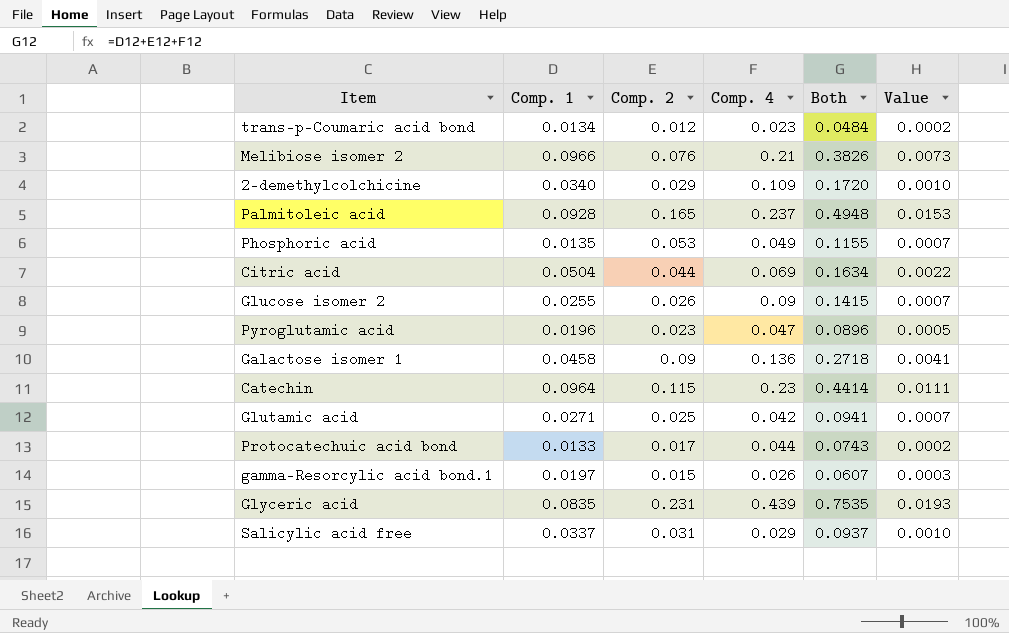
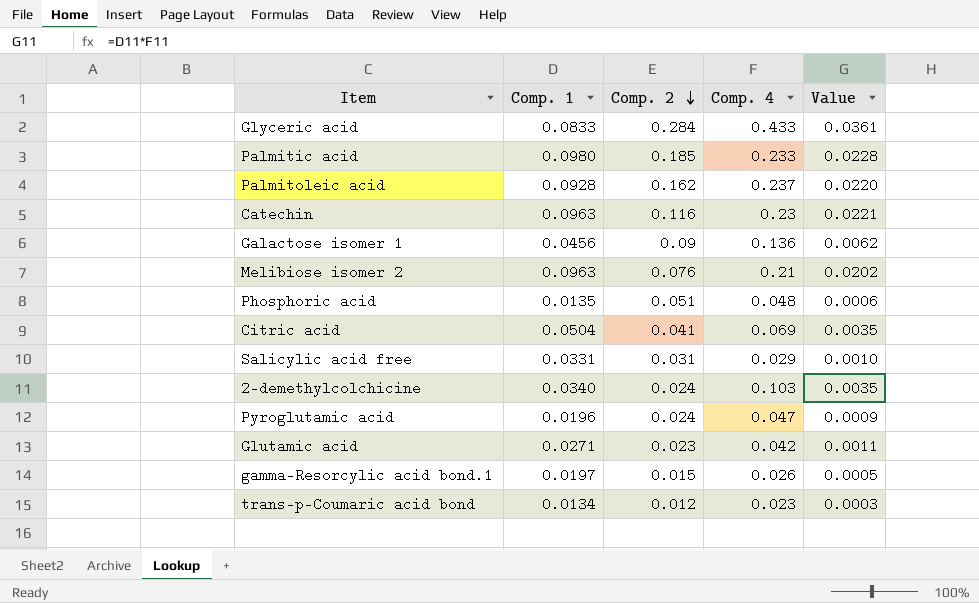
row order: none -> Comp. 2 descending
column Both | formula: [Comp. 1] + [Comp. 2] + [Comp. 4] -> none
column Value | formula: [Comp. 1] * [Comp. 2] -> [Comp. 1] * [Comp. 4]
row Glucose isomer 2: 0.0255 | 0.026 | 0.09 | 0.1415 | 0.0007 -> none
row Protocatechuic acid bond: 0.0133 | 0.017 | 0.044 | 0.0743 | 0.0002 -> none
Glyceric acid | Comp. 1: 0.0835 -> 0.0833
Glyceric acid | Comp. 2: 0.231 -> 0.284
Glyceric acid | Comp. 4: 0.439 -> 0.433
row Palmitic acid: none -> 0.0980 | 0.185 | 0.233 | 0.0228
Palmitoleic acid | Comp. 2: 0.165 -> 0.162
Catechin | Comp. 1: 0.0964 -> 0.0963
Catechin | Comp. 2: 0.115 -> 0.116
Galactose isomer 1 | Comp. 1: 0.0458 -> 0.0456
Melibiose isomer 2 | Comp. 1: 0.0966 -> 0.0963
Phosphoric acid | Comp. 2: 0.053 -> 0.051
Phosphoric acid | Comp. 4: 0.049 -> 0.048
Citric acid | Comp. 2: 0.044 -> 0.041
Salicylic acid free | Comp. 1: 0.0337 -> 0.0331
2-demethylcolchicine | Comp. 2: 0.029 -> 0.024
2-demethylcolchicine | Comp. 4: 0.109 -> 0.103
Pyroglutamic acid | Comp. 2: 0.023 -> 0.024
Glutamic acid | Comp. 2: 0.025 -> 0.023

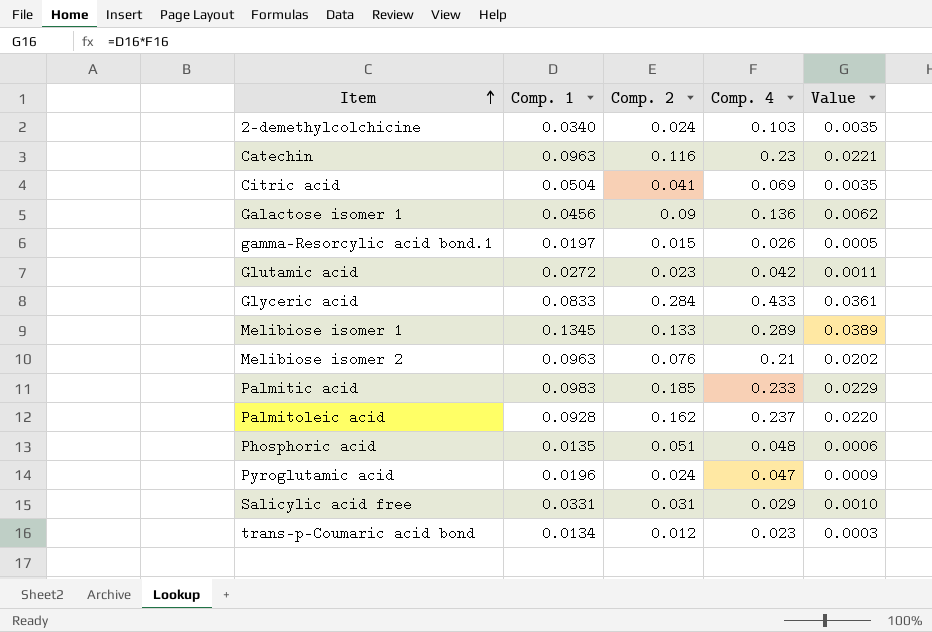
row order: Comp. 2 descending -> Item ascending
Glutamic acid | Comp. 1: 0.0271 -> 0.0272
row Melibiose isomer 1: none -> 0.1345 | 0.133 | 0.289 | 0.0389
Palmitic acid | Comp. 1: 0.0980 -> 0.0983
Palmitic acid | Value: 0.0228 -> 0.0229

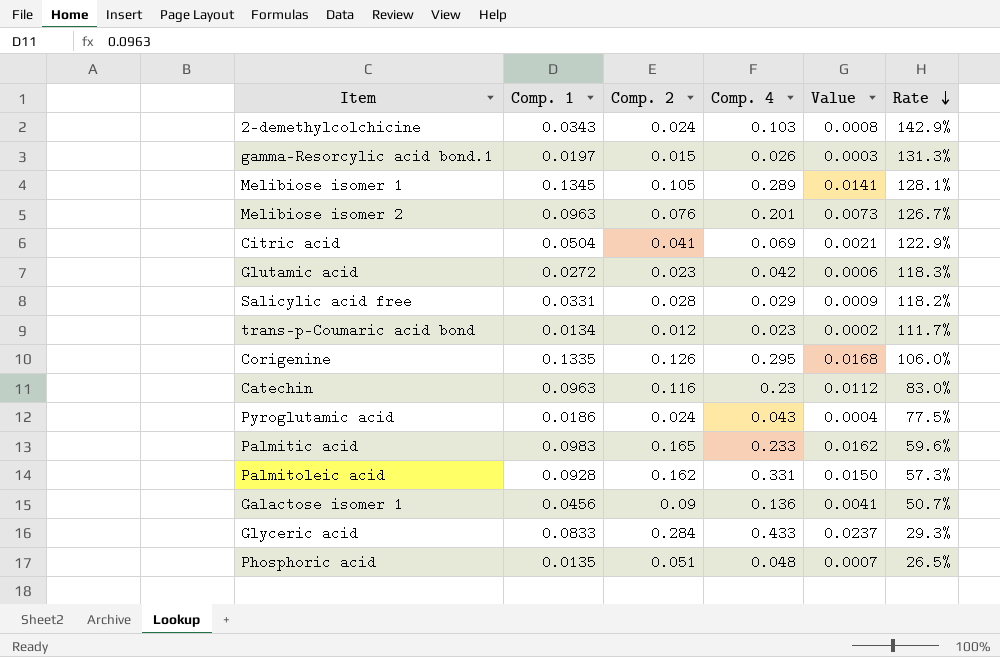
row order: Item ascending -> Rate descending
column Value | formula: [Comp. 1] * [Comp. 4] -> [Comp. 1] * [Comp. 2]
column Rate | formula: none -> [Comp. 1] / [Comp. 2]
2-demethylcolchicine | Comp. 1: 0.0340 -> 0.0343
Melibiose isomer 1 | Comp. 2: 0.133 -> 0.105
Melibiose isomer 2 | Comp. 4: 0.21 -> 0.201
Salicylic acid free | Comp. 2: 0.031 -> 0.028
row Corigenine: none -> 0.1335 | 0.126 | 0.295 | 0.0168 | 106.0%
Pyroglutamic acid | Comp. 1: 0.0196 -> 0.0186
Pyroglutamic acid | Comp. 4: 0.047 -> 0.043
Palmitic acid | Comp. 2: 0.185 -> 0.165
Palmitoleic acid | Comp. 4: 0.237 -> 0.331

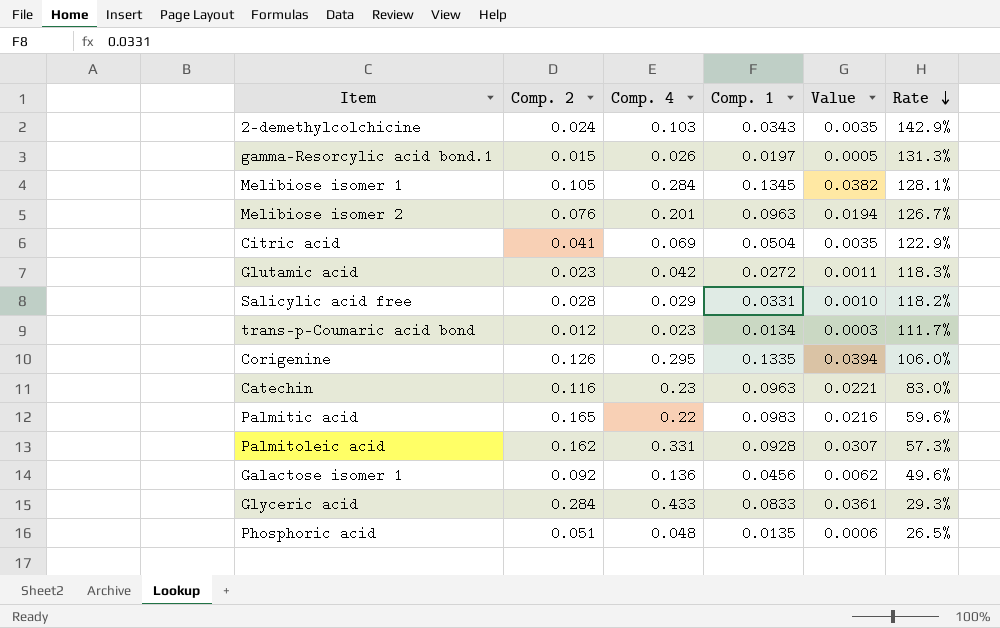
column Comp. 1 | position: 2 -> 4
column Value | formula: [Comp. 1] * [Comp. 2] -> [Comp. 4] * [Comp. 1]
row Pyroglutamic acid: 0.0186 | 0.024 | 0.043 | 0.0004 | 77.5% -> none
Melibiose isomer 1 | Comp. 4: 0.289 -> 0.284
Palmitic acid | Comp. 4: 0.233 -> 0.22
Galactose isomer 1 | Comp. 2: 0.09 -> 0.092
Galactose isomer 1 | Rate: 50.7% -> 49.6%

